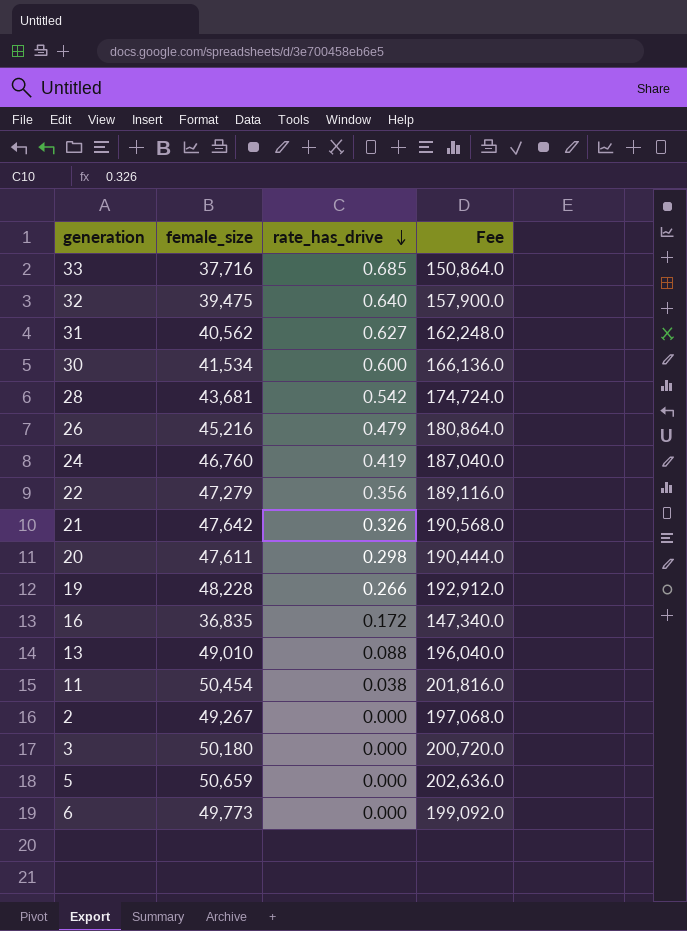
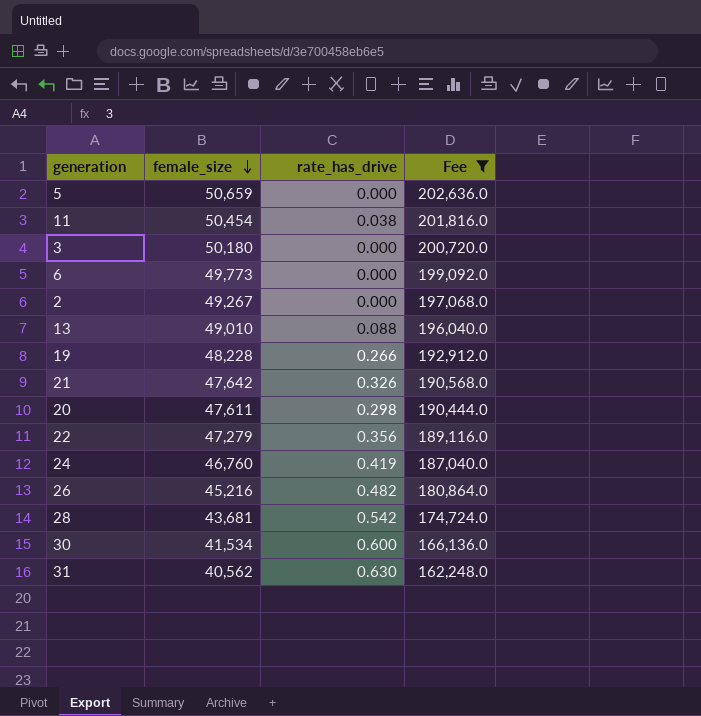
filter: none -> Fee >= 162,248.0
row order: rate_has_drive descending -> female_size descending
26 | rate_has_drive: 0.479 -> 0.482
31 | rate_has_drive: 0.627 -> 0.630

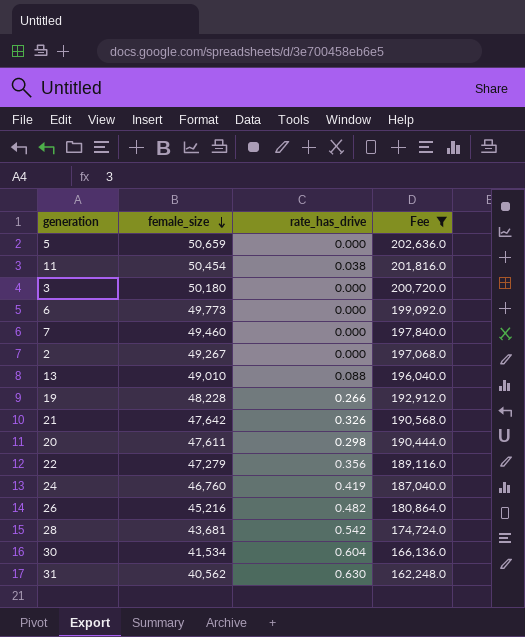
row 7: none -> 49,460 | 0.000 | 197,840.0
30 | rate_has_drive: 0.600 -> 0.604

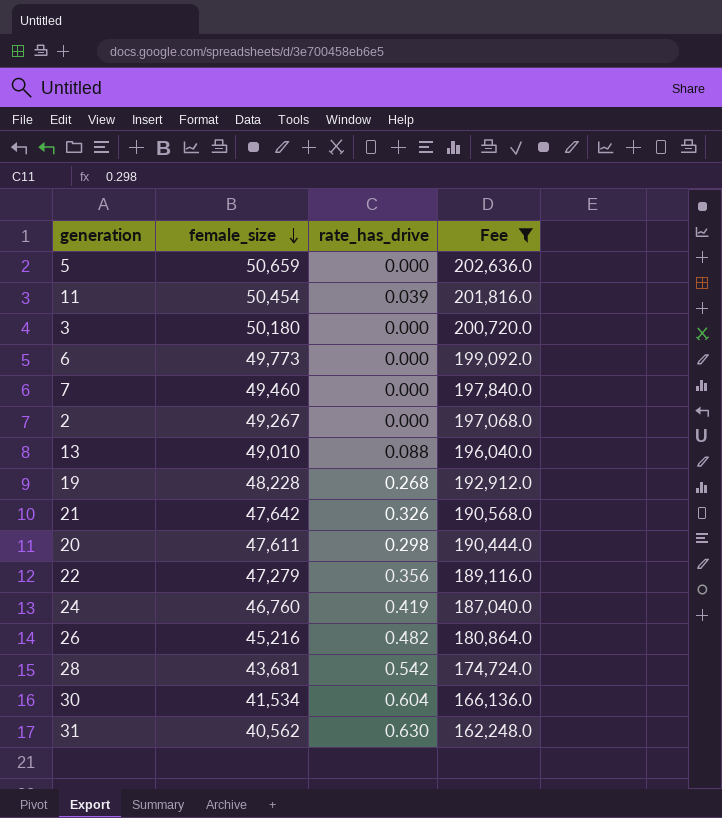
11 | rate_has_drive: 0.038 -> 0.039
19 | rate_has_drive: 0.266 -> 0.268

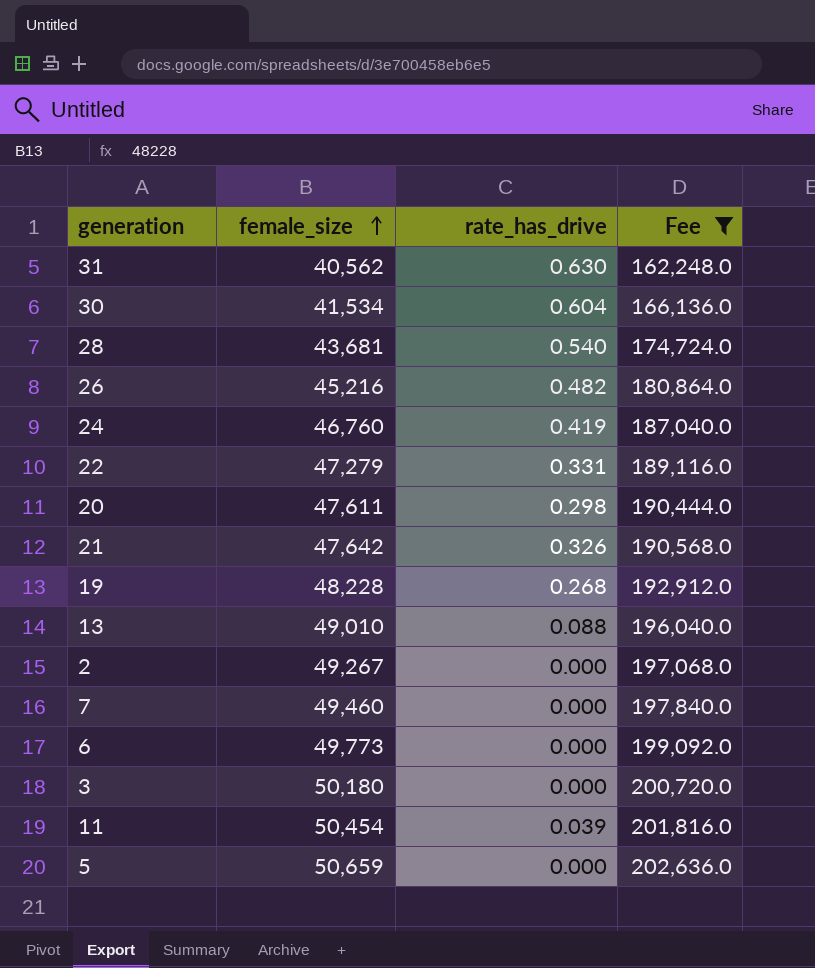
row order: female_size descending -> female_size ascending
28 | rate_has_drive: 0.542 -> 0.540
22 | rate_has_drive: 0.356 -> 0.331

